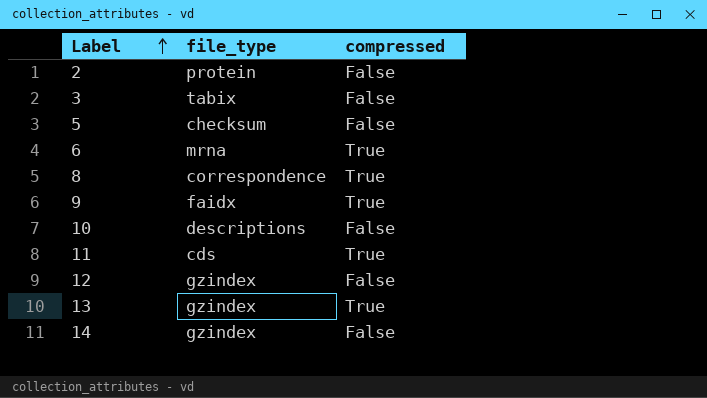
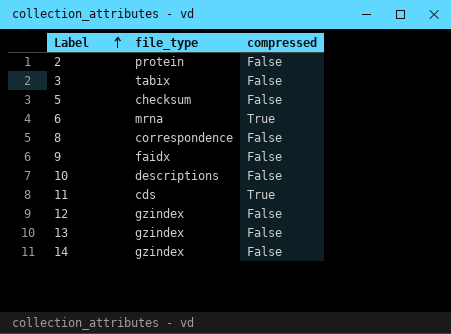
8 | compressed: True -> False
9 | compressed: True -> False
13 | compressed: True -> False

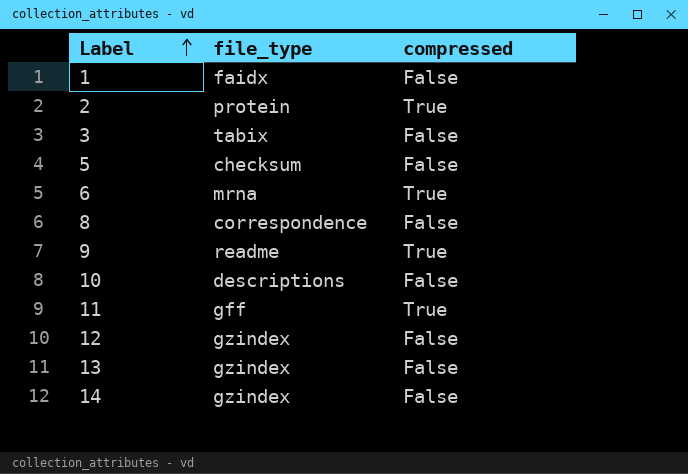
row 1: none -> faidx | False
2 | compressed: False -> True
9 | file_type: faidx -> readme
9 | compressed: False -> True
11 | file_type: cds -> gff

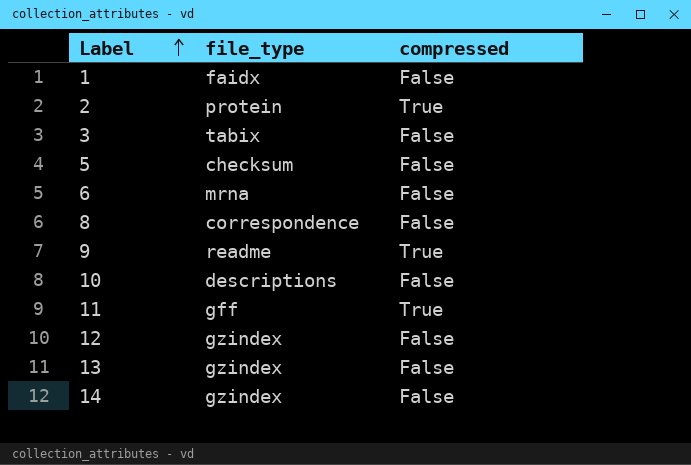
6 | compressed: True -> False

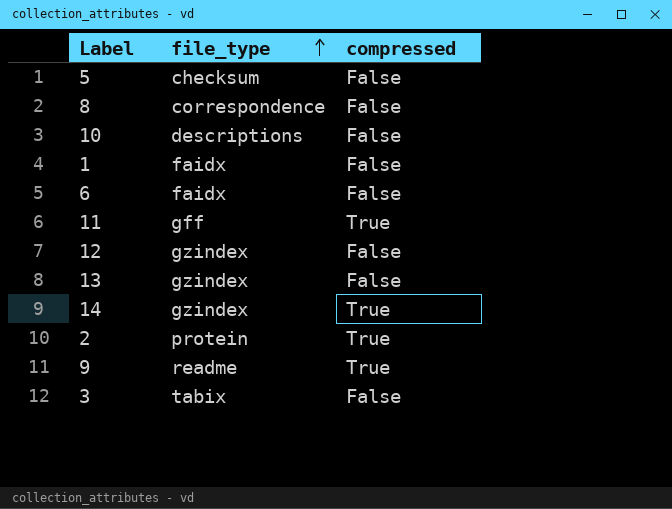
row order: Label ascending -> file_type ascending
6 | file_type: mrna -> faidx
14 | compressed: False -> True

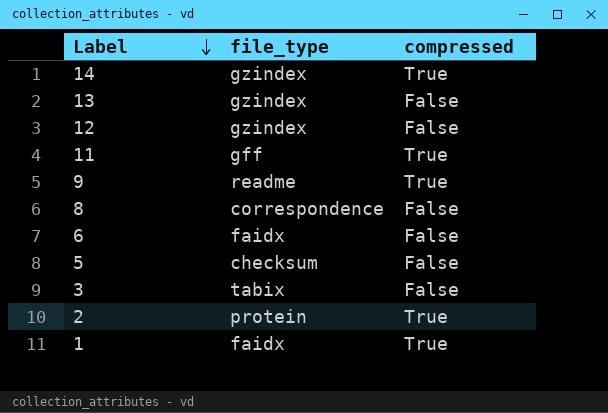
row order: file_type ascending -> Label descending
row 10: descriptions | False -> none
1 | compressed: False -> True

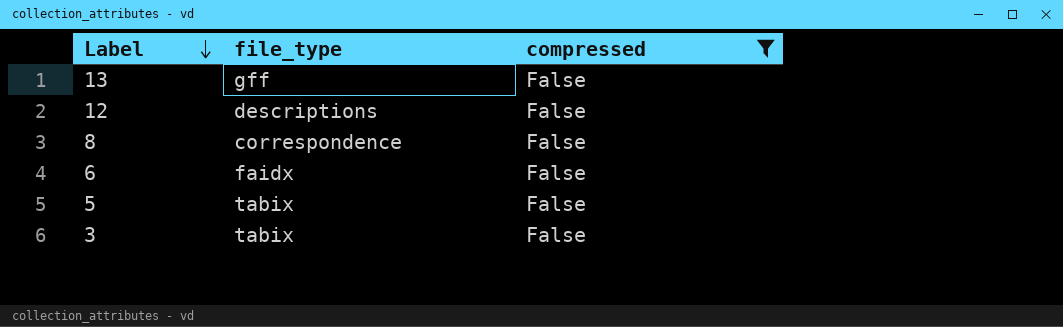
filter: none -> compressed = False
13 | file_type: gzindex -> gff
12 | file_type: gzindex -> descriptions
5 | file_type: checksum -> tabix

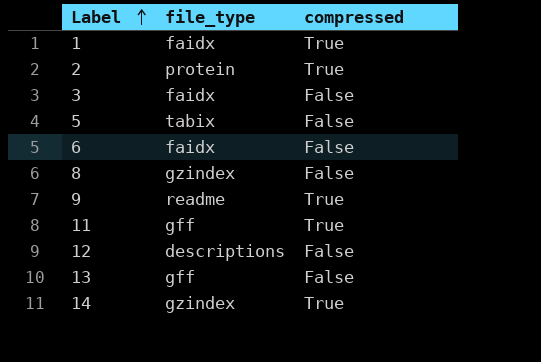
filter: compressed = False -> none
row order: Label descending -> Label ascending
3 | file_type: tabix -> faidx
8 | file_type: correspondence -> gzindex

